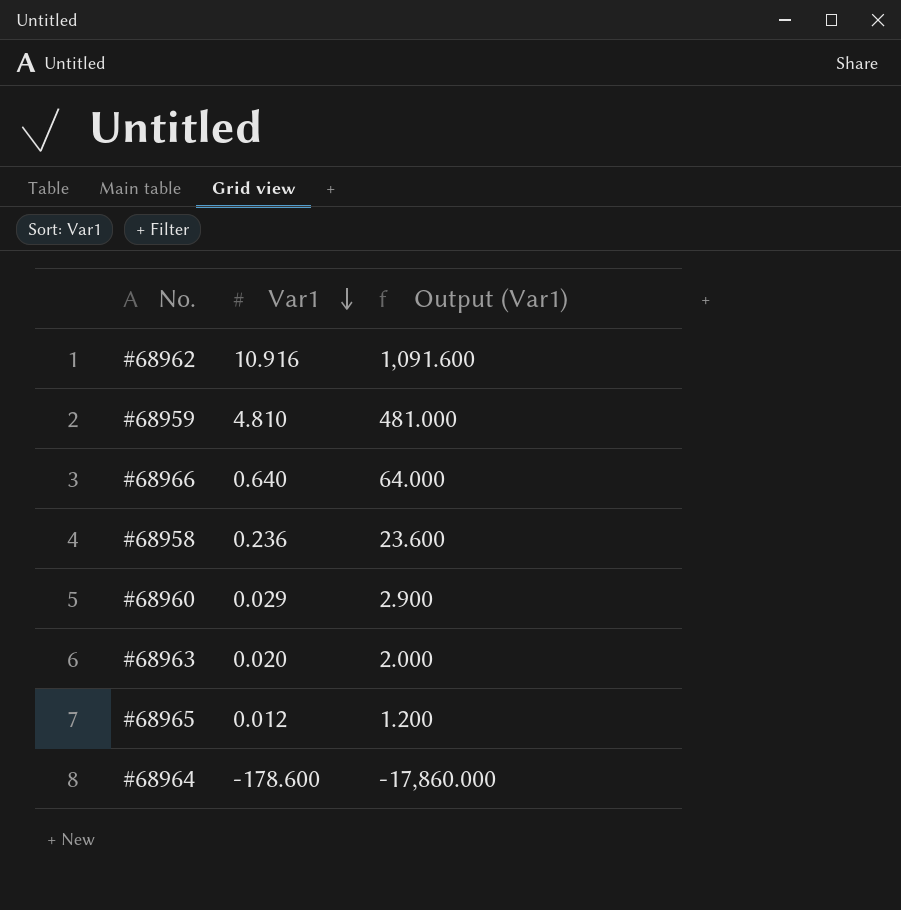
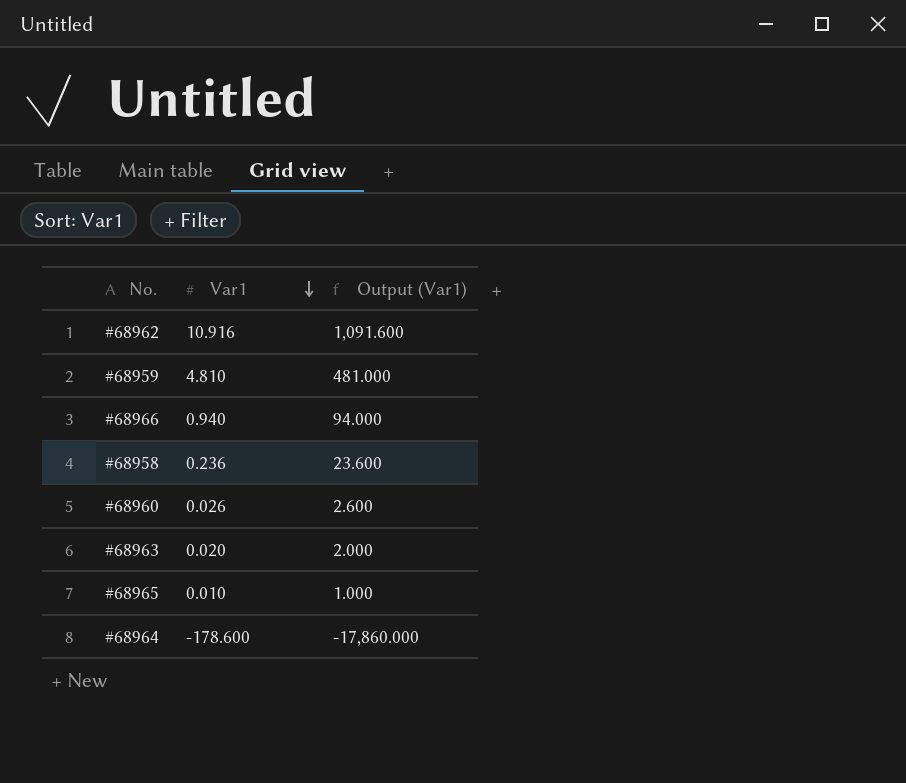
#68966 | Var1: 0.640 -> 0.940
#68966 | Output (Var1): 64.000 -> 94.000
#68960 | Var1: 0.029 -> 0.026
#68960 | Output (Var1): 2.900 -> 2.600
#68965 | Var1: 0.012 -> 0.010
#68965 | Output (Var1): 1.200 -> 1.000

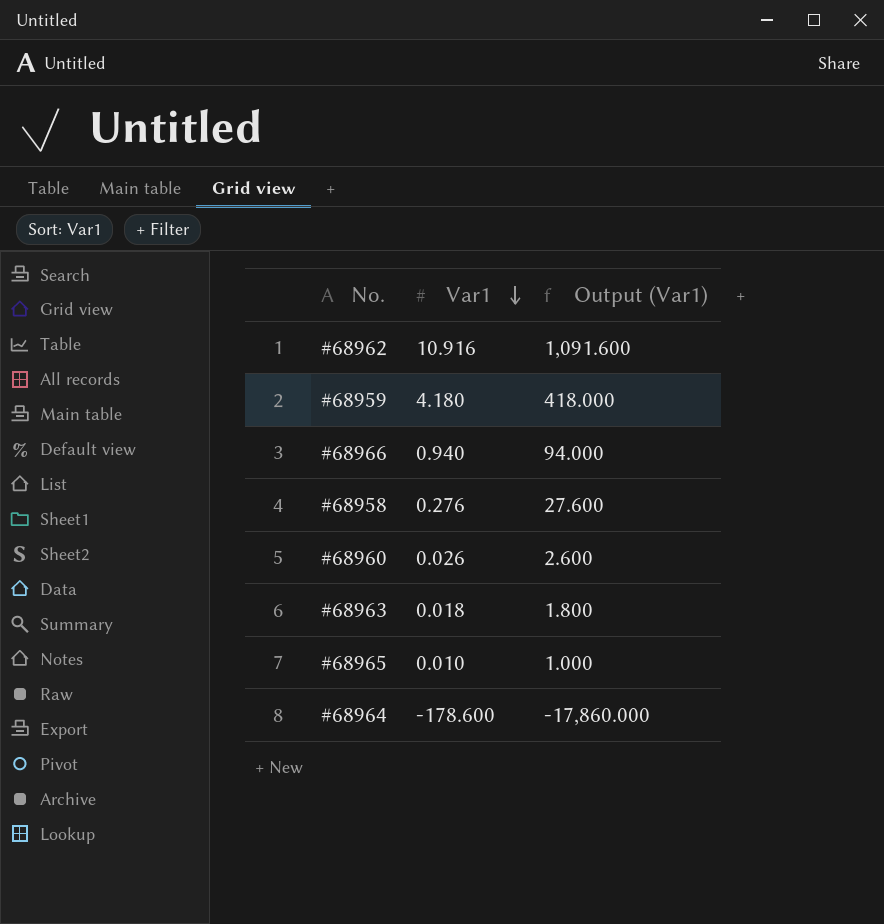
#68959 | Var1: 4.810 -> 4.180
#68959 | Output (Var1): 481.000 -> 418.000
#68958 | Var1: 0.236 -> 0.276
#68958 | Output (Var1): 23.600 -> 27.600
#68963 | Var1: 0.020 -> 0.018
#68963 | Output (Var1): 2.000 -> 1.800

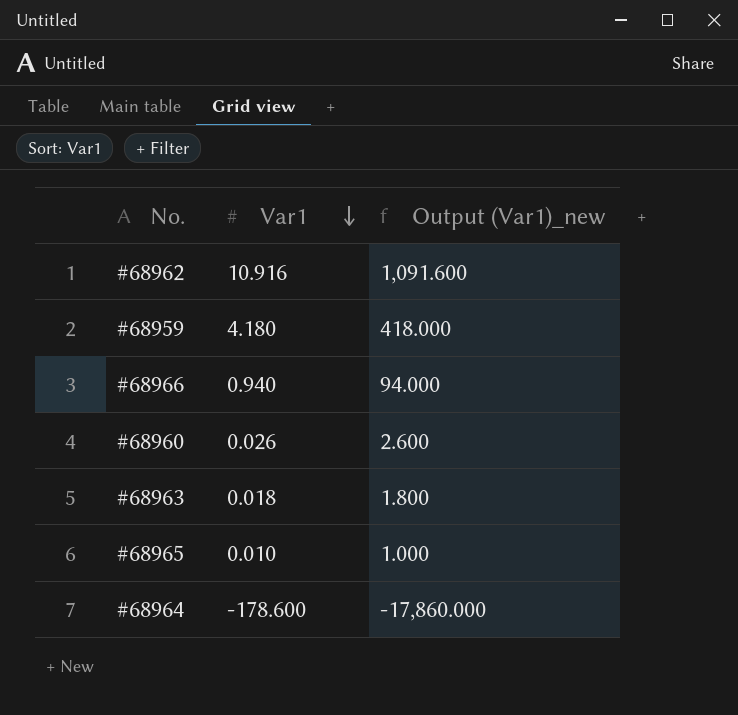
column name: Output (Var1) -> Output (Var1)_new
row #68958: 0.276 | 27.600 -> none

